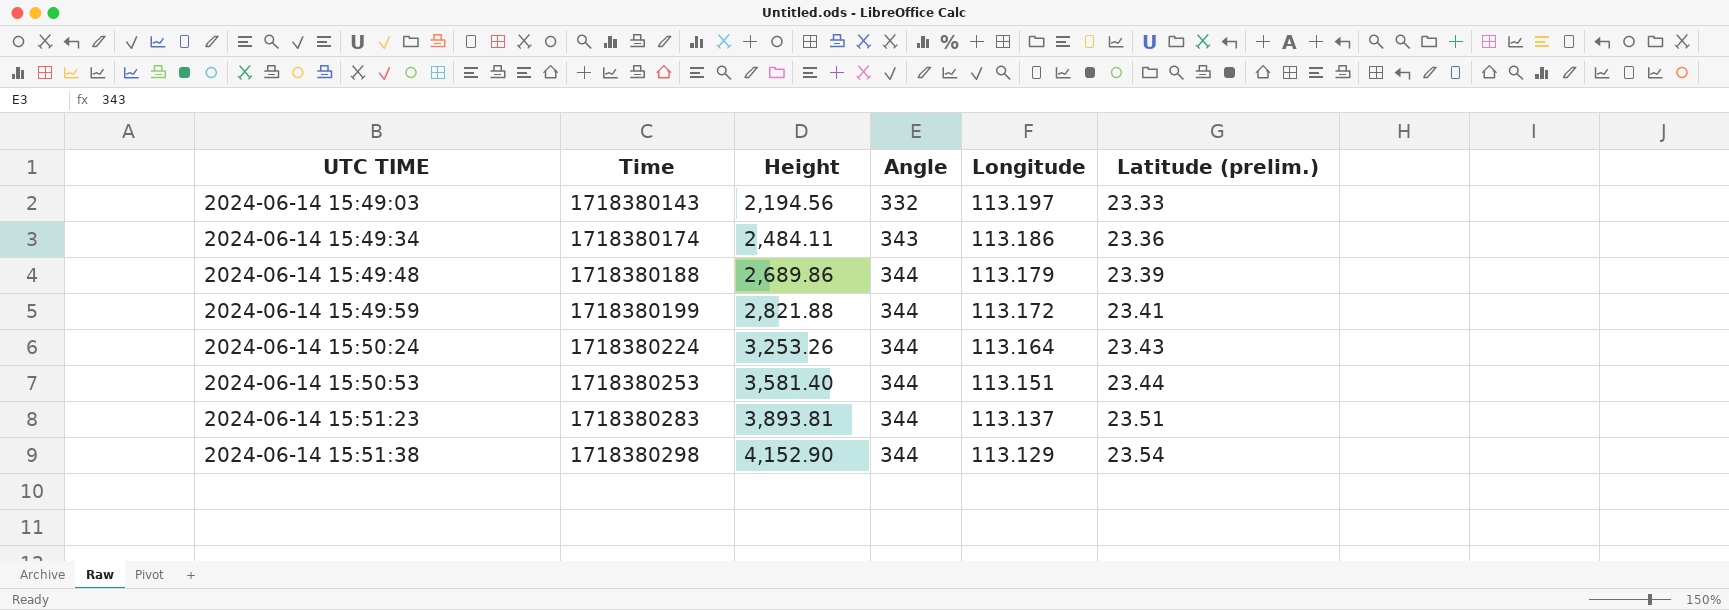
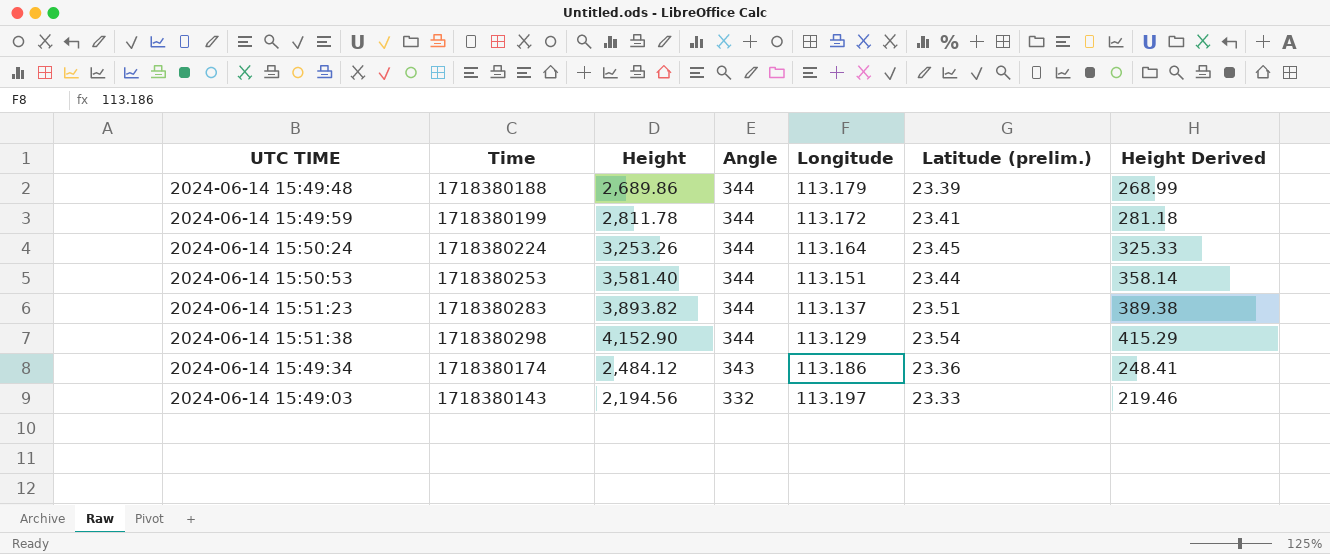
row order: UTC TIME ascending -> Angle descending
column Height Derived | formula: none -> [Height] * 0.1
2024-06-14 15:49:59 | Height: 2,821.88 -> 2,811.78
2024-06-14 15:50:24 | Latitude (prelim.): 23.43 -> 23.45
2024-06-14 15:51:23 | Height: 3,893.81 -> 3,893.82
2024-06-14 15:49:34 | Height: 2,484.11 -> 2,484.12

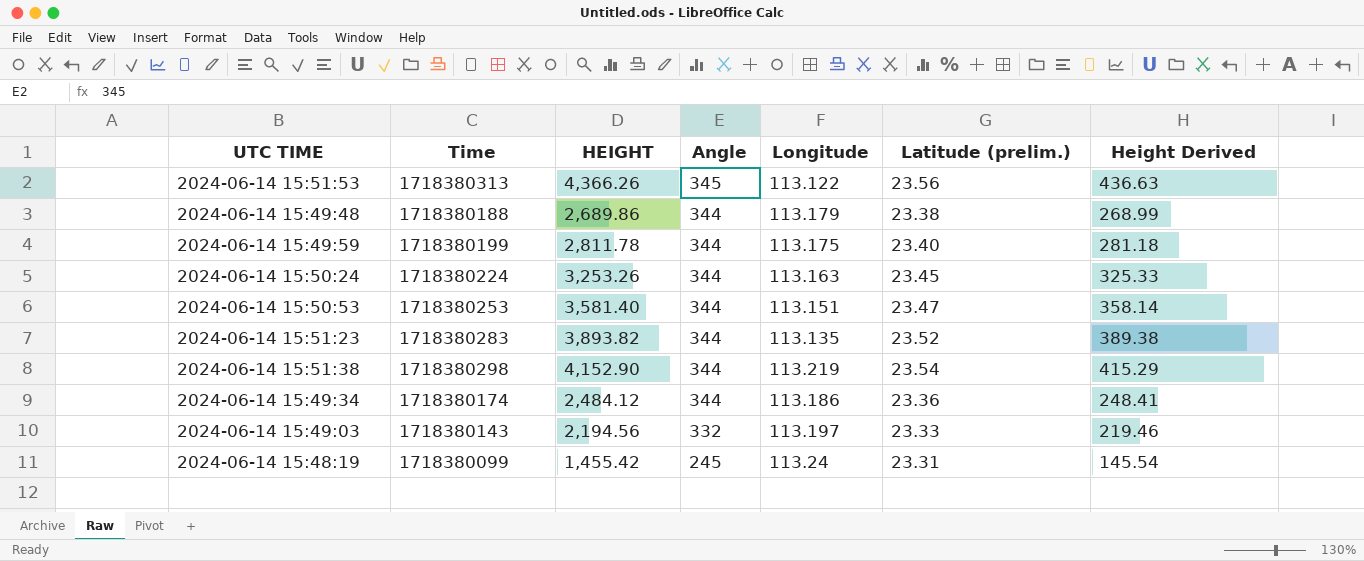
column name: Height -> HEIGHT
row 2024-06-14 15:51:53: none -> 1718380313 | 4,366.26 | 345 | 113.122 | 23.56 | 436.63
2024-06-14 15:49:48 | Latitude (prelim.): 23.39 -> 23.38
2024-06-14 15:49:59 | Longitude: 113.172 -> 113.175
2024-06-14 15:49:59 | Latitude (prelim.): 23.41 -> 23.40
2024-06-14 15:50:24 | Longitude: 113.164 -> 113.163
2024-06-14 15:50:53 | Latitude (prelim.): 23.44 -> 23.47
2024-06-14 15:51:23 | Longitude: 113.137 -> 113.135
2024-06-14 15:51:23 | Latitude (prelim.): 23.51 -> 23.52
2024-06-14 15:51:38 | Longitude: 113.129 -> 113.219
2024-06-14 15:49:34 | Angle: 343 -> 344
row 2024-06-14 15:48:19: none -> 1718380099 | 1,455.42 | 245 | 113.24 | 23.31 | 145.54

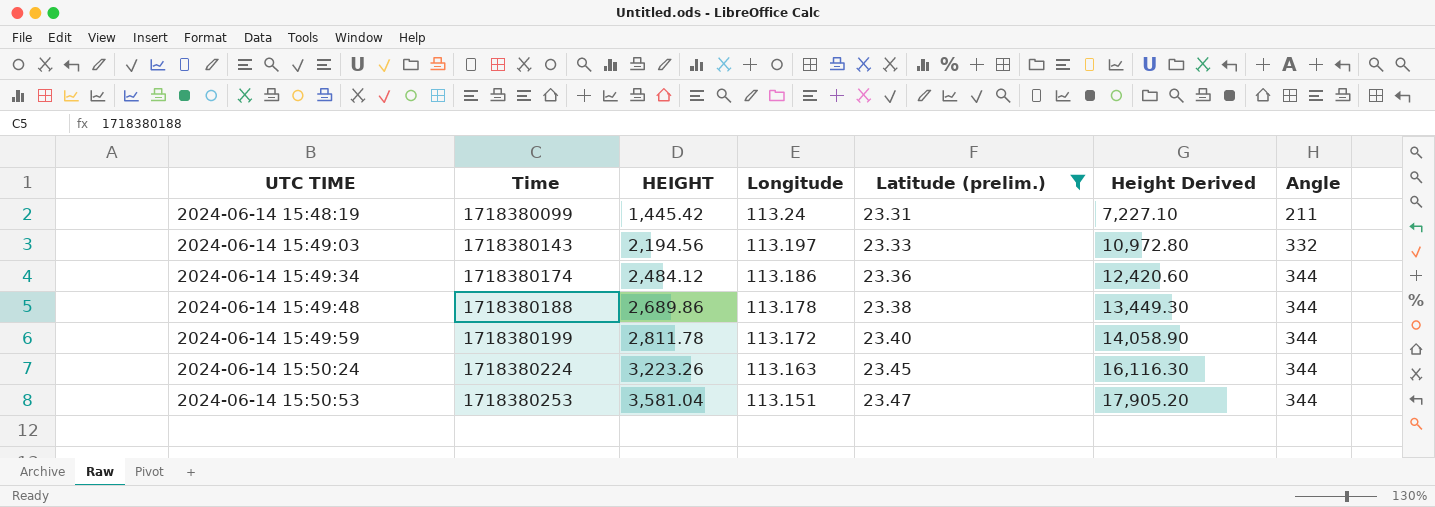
filter: none -> Latitude (prelim.) <= 23.47
row order: Angle descending -> UTC TIME ascending
column Height Derived | formula: [HEIGHT] * 0.1 -> [HEIGHT] * 5
column Angle | position: 4 -> 7
2024-06-14 15:48:19 | HEIGHT: 1,455.42 -> 1,445.42
2024-06-14 15:48:19 | Angle: 245 -> 211
2024-06-14 15:49:48 | Longitude: 113.179 -> 113.178
2024-06-14 15:49:59 | Longitude: 113.175 -> 113.172
2024-06-14 15:50:24 | HEIGHT: 3,253.26 -> 3,223.26
2024-06-14 15:50:53 | HEIGHT: 3,581.40 -> 3,581.04

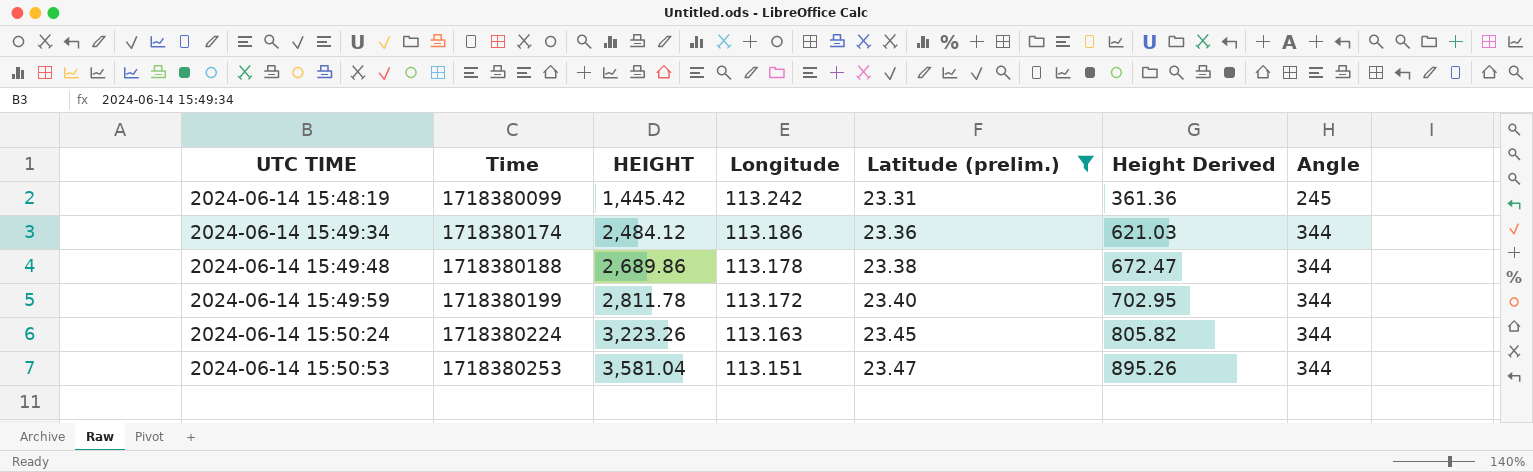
column Height Derived | formula: [HEIGHT] * 5 -> [HEIGHT] * 0.25
row 2024-06-14 15:49:03: 1718380143 | 2,194.56 | 113.197 | 23.33 | 10,972.80 | 332 -> none
2024-06-14 15:48:19 | Longitude: 113.24 -> 113.242
2024-06-14 15:48:19 | Angle: 211 -> 245

